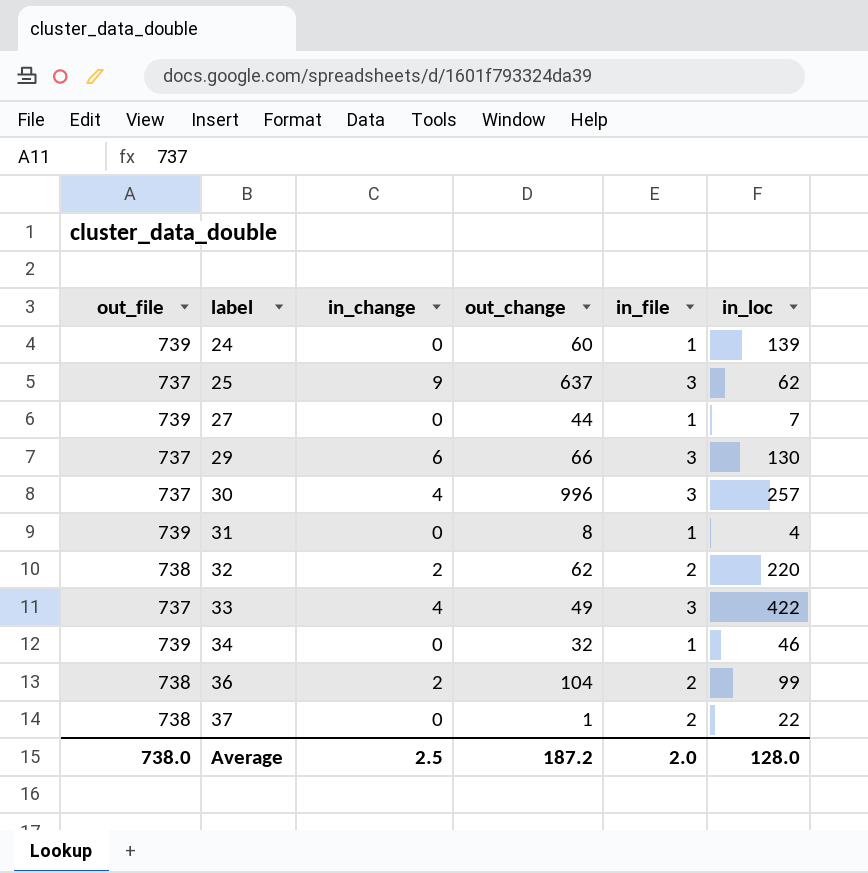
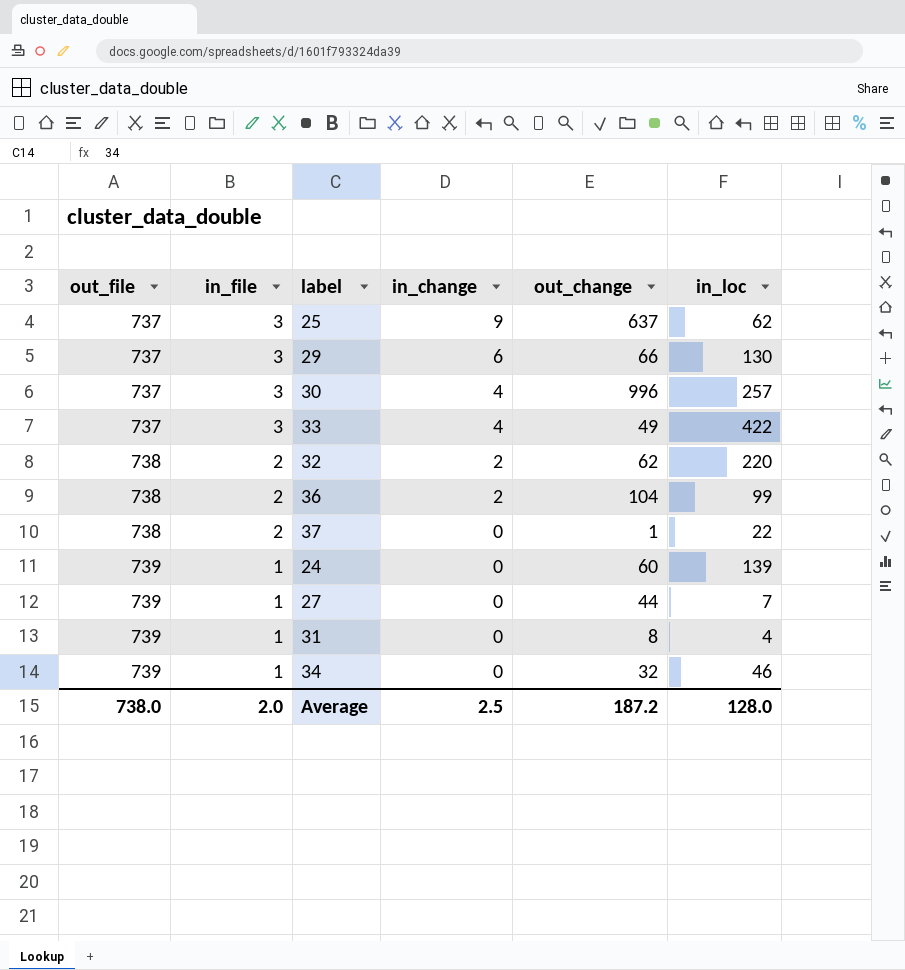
row order: label ascending -> out_file ascending
column in_file | position: 5 -> 2

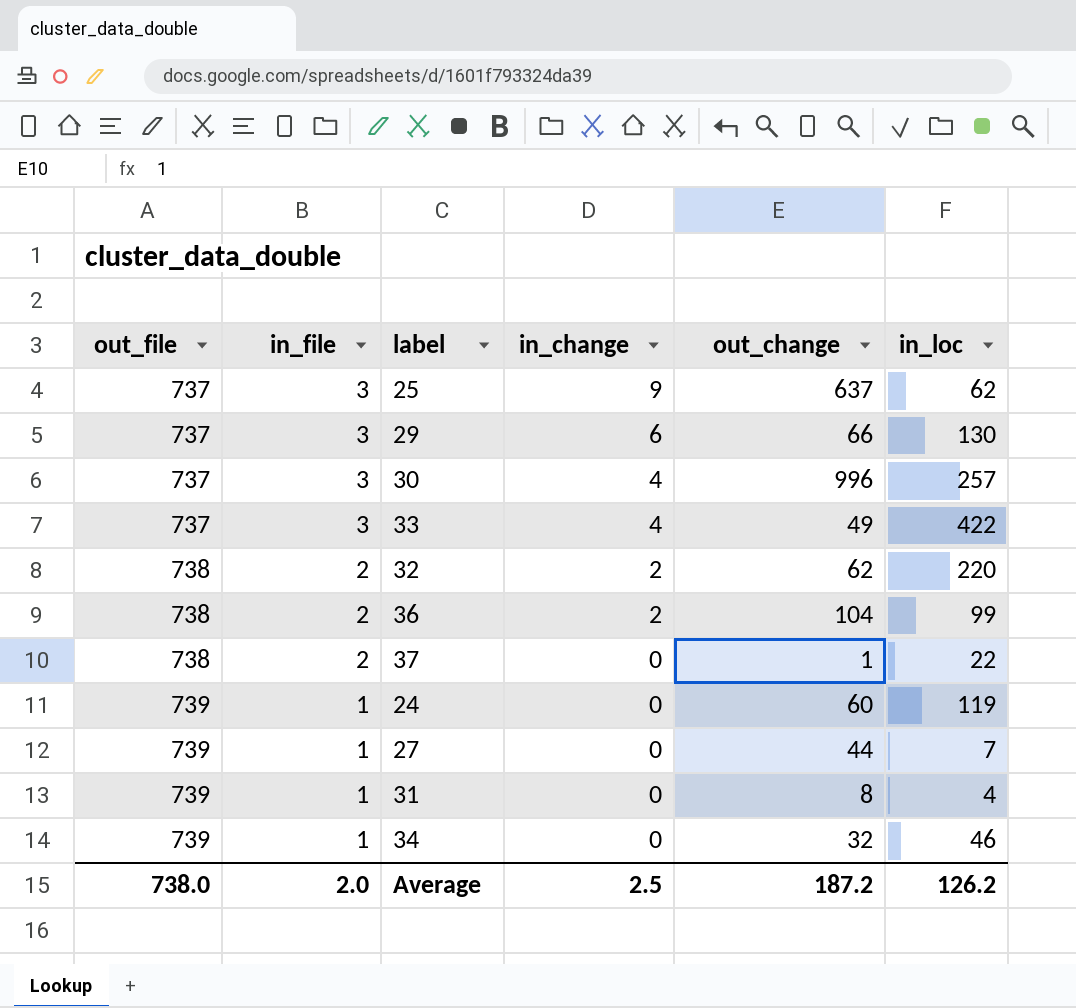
24 | in_loc: 139 -> 119
Average | in_loc: 128.0 -> 126.2

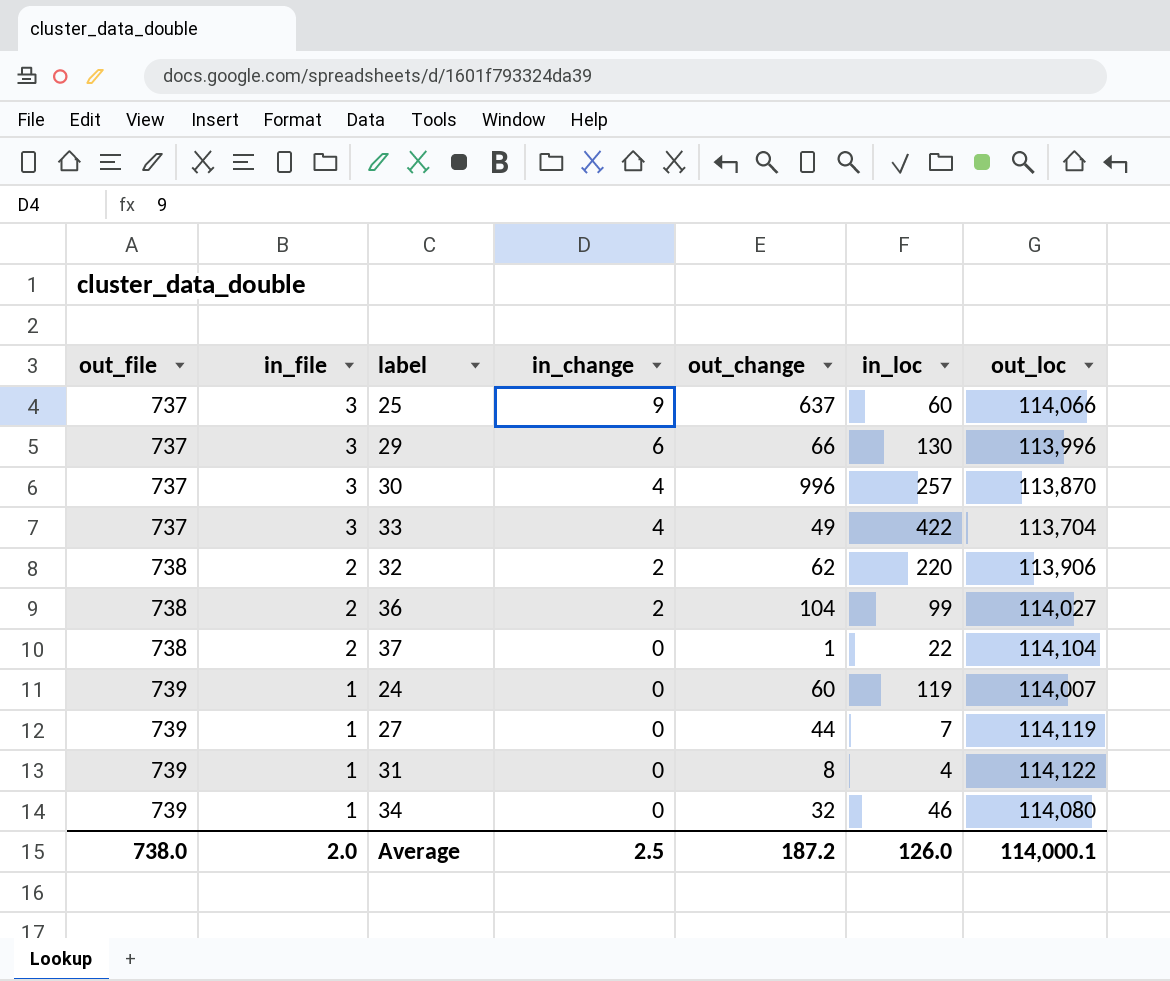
column out_loc | position: none -> 7
25 | in_loc: 62 -> 60
Average | in_loc: 126.2 -> 126.0

